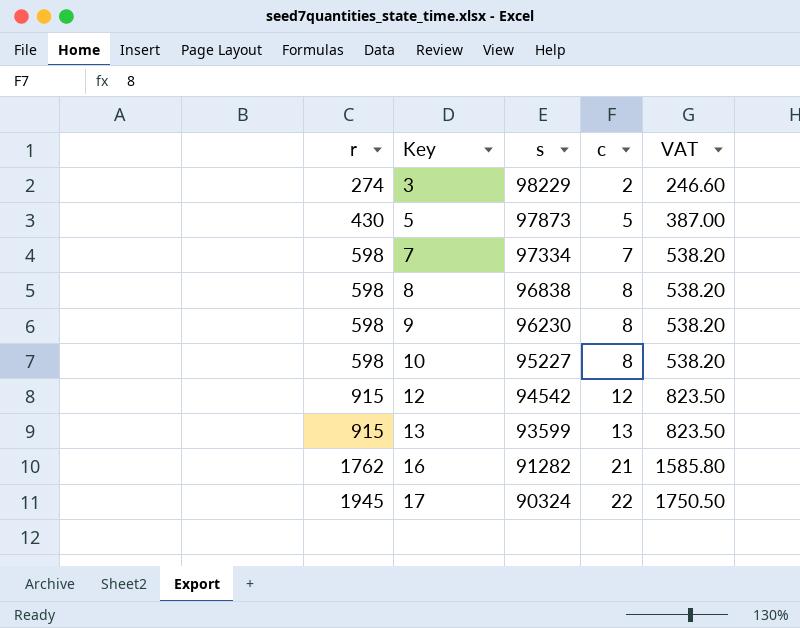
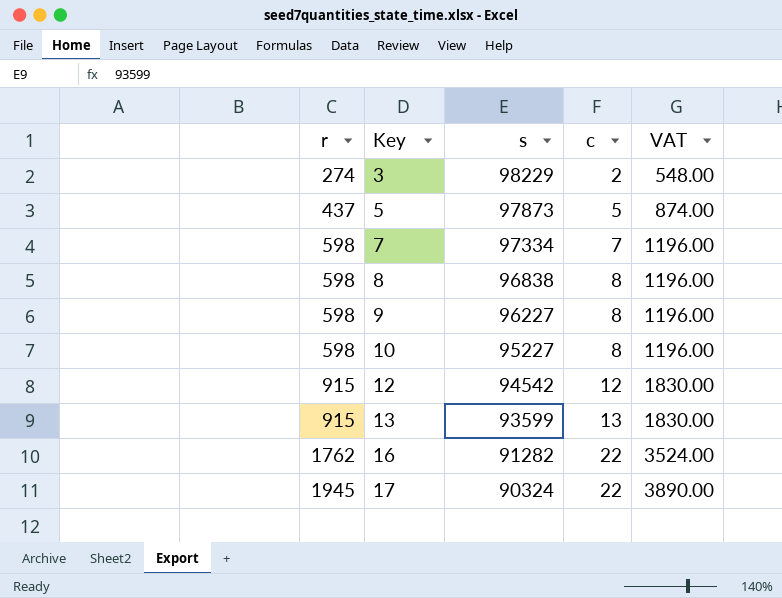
column VAT | formula: [r] * 0.9 -> [r] * 2
5 | r: 430 -> 437
9 | s: 96230 -> 96227
16 | c: 21 -> 22

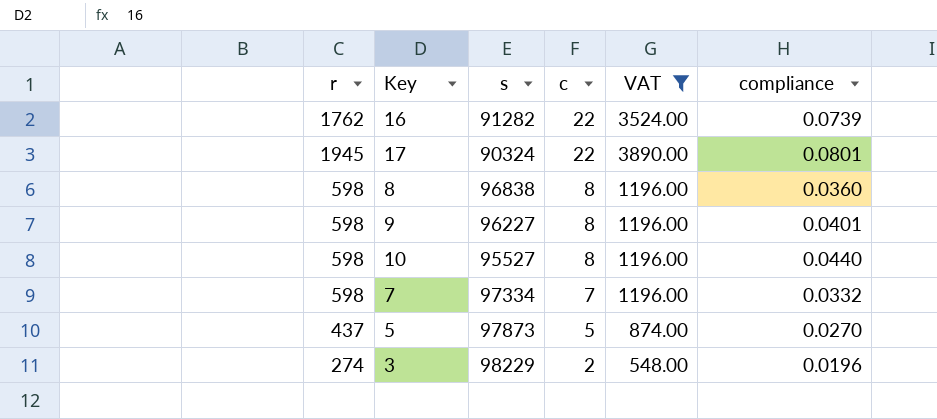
filter: none -> VAT != 1830.00
row order: r ascending -> c descending
column compliance | position: none -> 6
10 | s: 95227 -> 95527

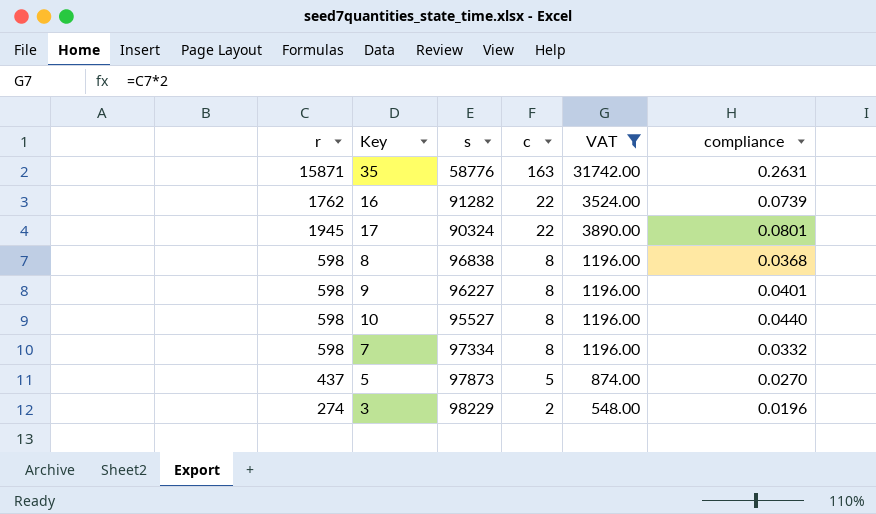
row 35: none -> 15871 | 58776 | 163 | 31742.00 | 0.2631
8 | compliance: 0.0360 -> 0.0368
7 | c: 7 -> 8

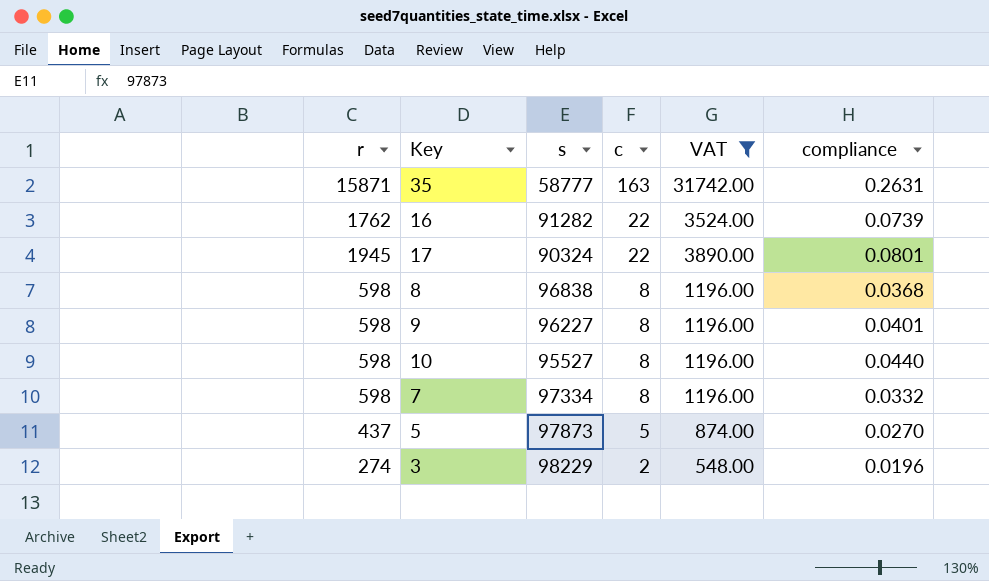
35 | s: 58776 -> 58777

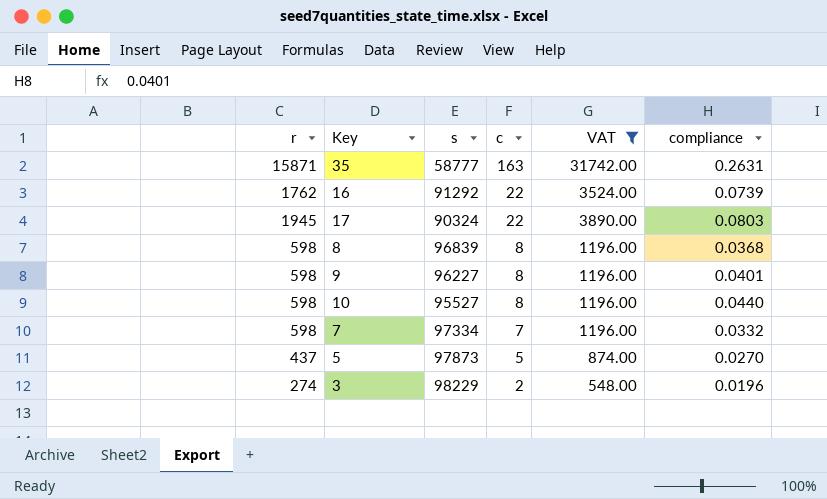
16 | s: 91282 -> 91292
17 | compliance: 0.0801 -> 0.0803
8 | s: 96838 -> 96839
7 | c: 8 -> 7

